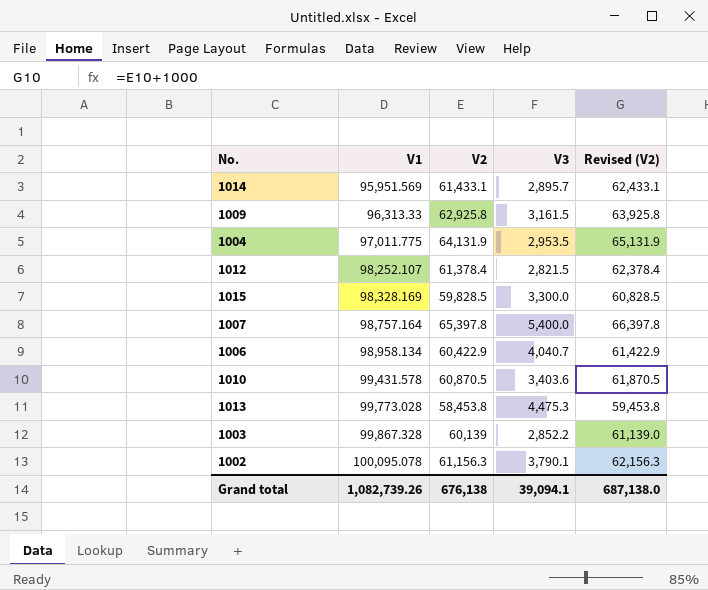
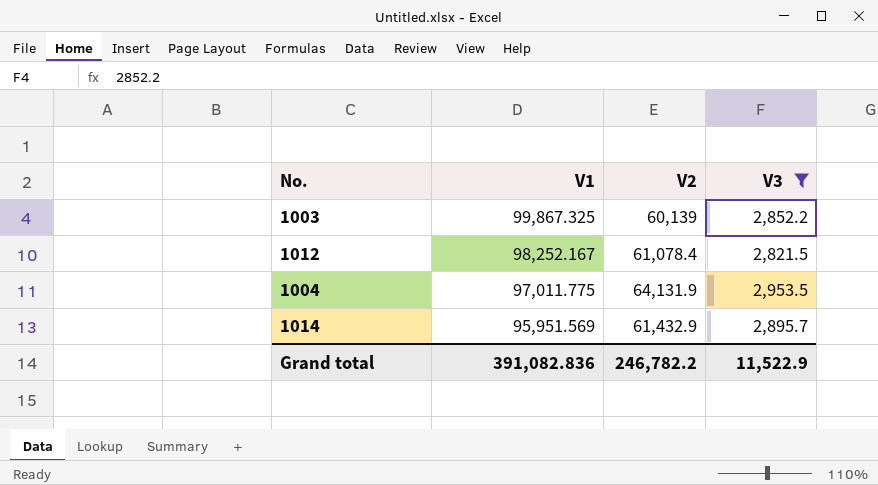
filter: none -> V3 <= 2,953.5
row order: V1 ascending -> V1 descending
column Revised (V2) | formula: [V2] + 1000 -> none
1003 | V1: 99,867.328 -> 99,867.325
1012 | V1: 98,252.107 -> 98,252.167
1012 | V2: 61,378.4 -> 61,078.4
1014 | V2: 61,433.1 -> 61,432.9
Grand total | V1: 1,082,739.26 -> 391,082.836
Grand total | V2: 676,138 -> 246,782.2
Grand total | V3: 39,094.1 -> 11,522.9

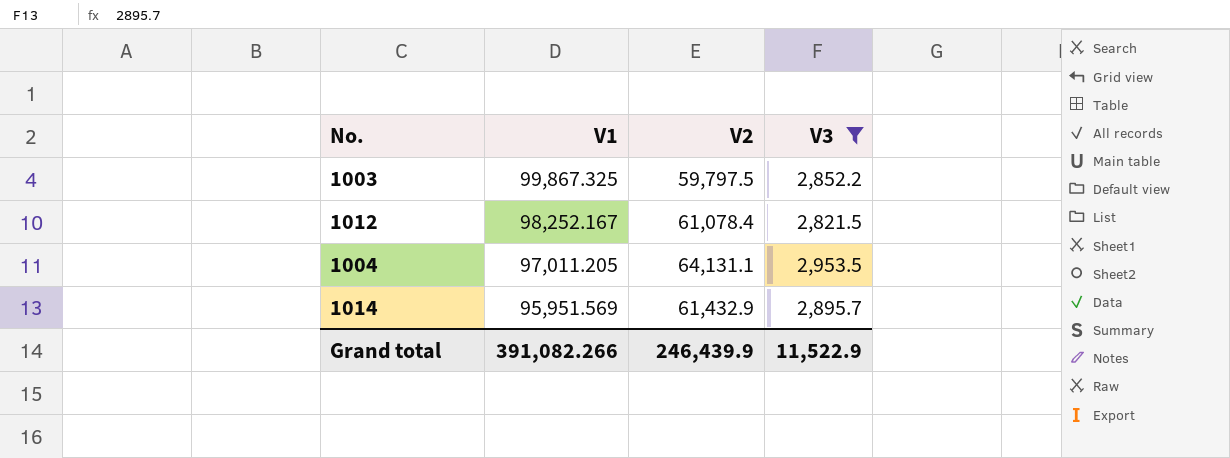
1003 | V2: 60,139 -> 59,797.5
1004 | V1: 97,011.775 -> 97,011.205
1004 | V2: 64,131.9 -> 64,131.1
Grand total | V1: 391,082.836 -> 391,082.266
Grand total | V2: 246,782.2 -> 246,439.9

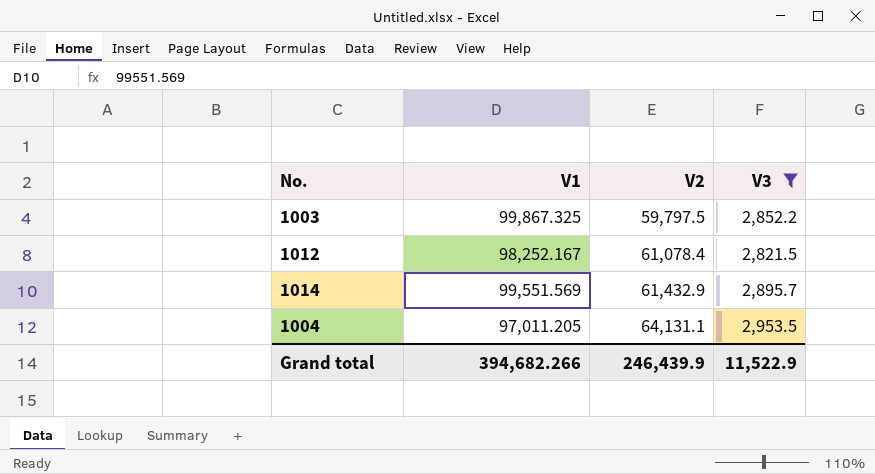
row order: V1 descending -> V2 ascending
1014 | V1: 95,951.569 -> 99,551.569
Grand total | V1: 391,082.266 -> 394,682.266

